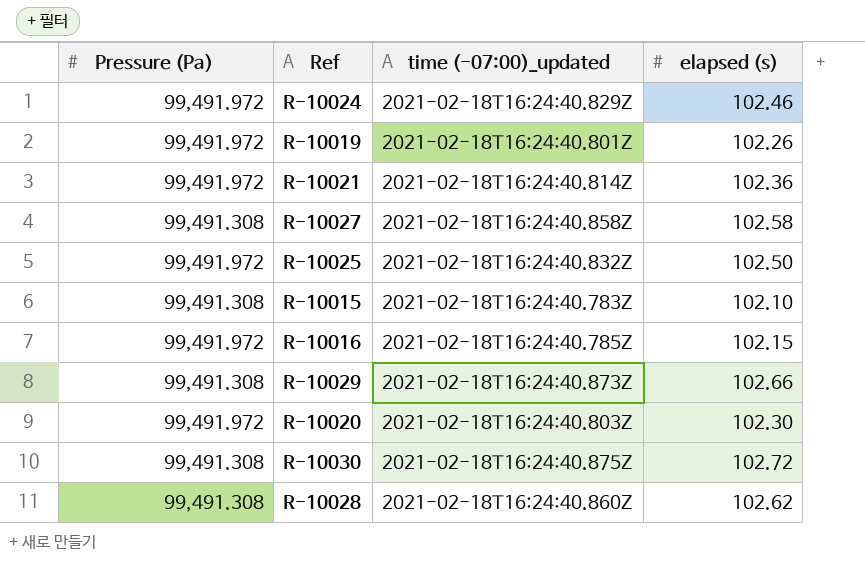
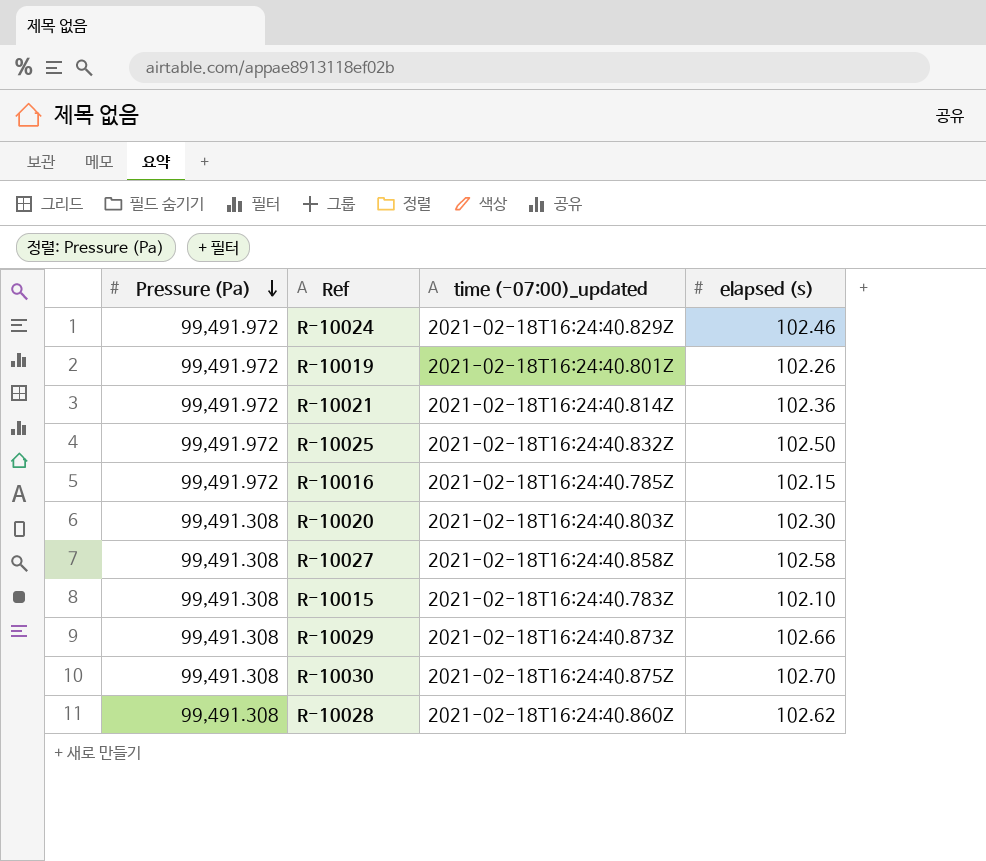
row order: none -> Pressure (Pa) descending
R-10020 | Pressure (Pa): 99,491.972 -> 99,491.308
R-10030 | elapsed (s): 102.72 -> 102.70

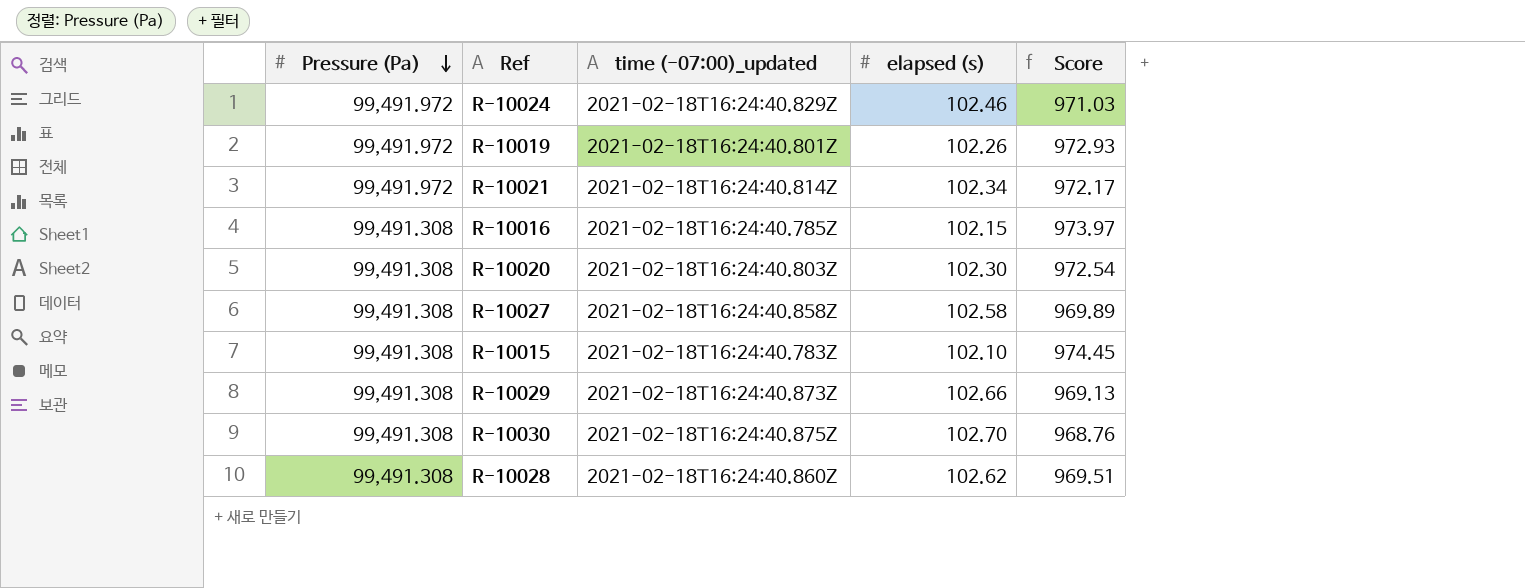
column Score | formula: none -> [Pressure (Pa)] / [elapsed (s)]
row R-10025: 99,491.972 | 2021-02-18T16:24:40.832Z | 102.50 -> none
R-10021 | elapsed (s): 102.36 -> 102.34
R-10016 | Pressure (Pa): 99,491.972 -> 99,491.308

